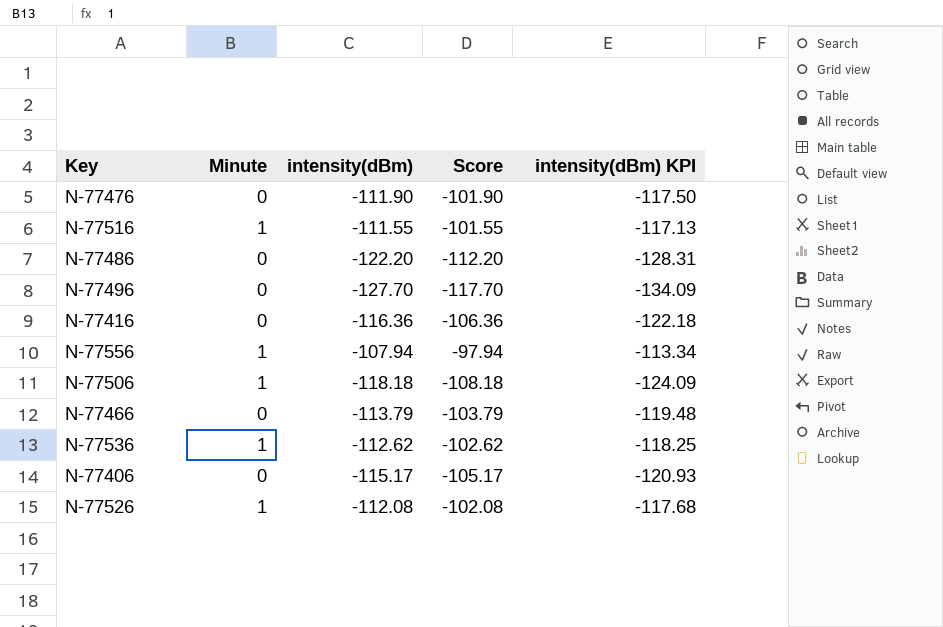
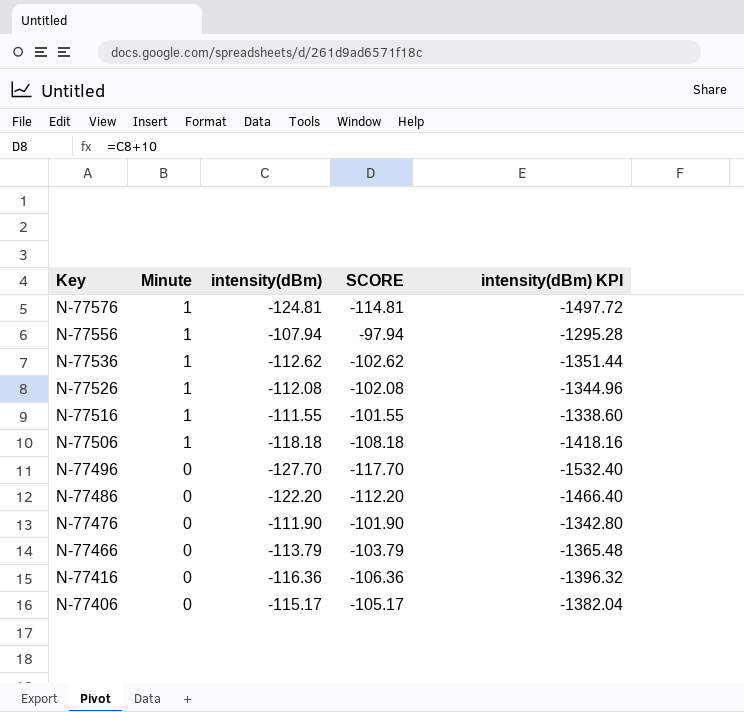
row order: none -> Key descending
column name: Score -> SCORE
column intensity(dBm) KPI | formula: [intensity(dBm)] * 1.05 -> [intensity(dBm)] * 12
row N-77576: none -> 1 | -124.81 | -114.81 | -1497.72

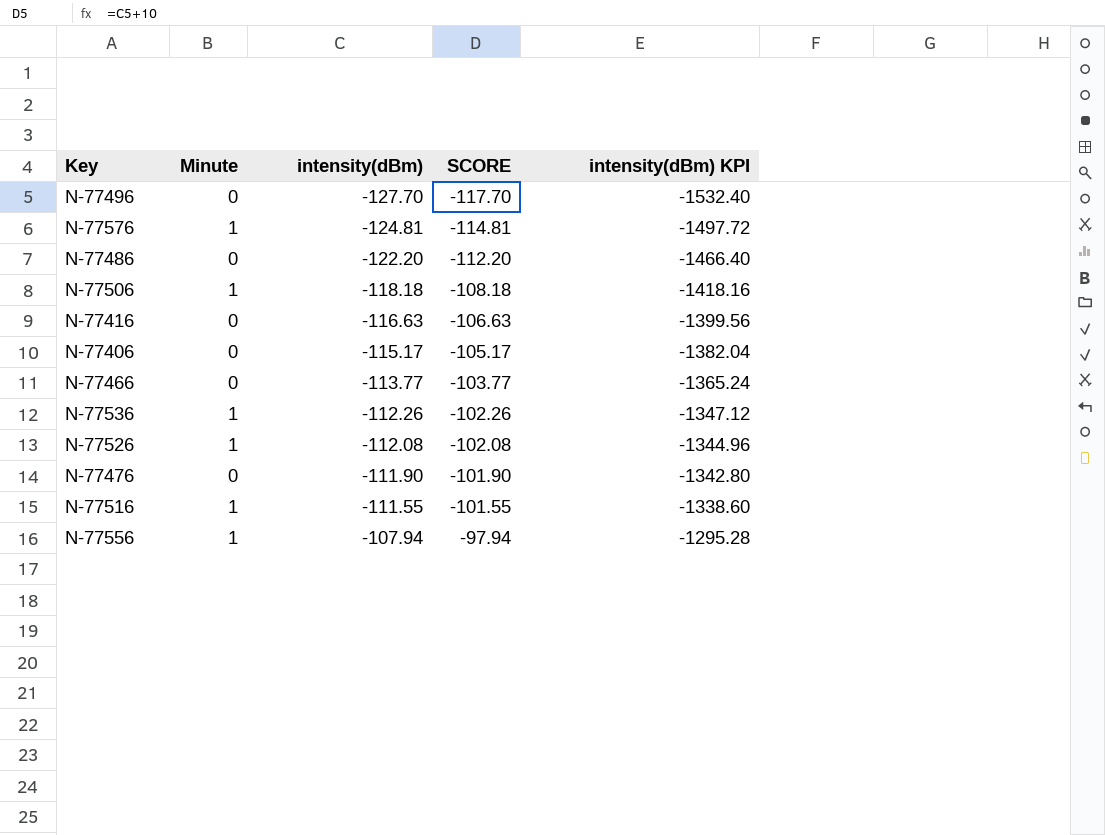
row order: Key descending -> intensity(dBm) ascending
N-77416 | intensity(dBm): -116.36 -> -116.63
N-77416 | SCORE: -106.36 -> -106.63
N-77416 | intensity(dBm) KPI: -1396.32 -> -1399.56
N-77466 | intensity(dBm): -113.79 -> -113.77
N-77466 | SCORE: -103.79 -> -103.77
N-77466 | intensity(dBm) KPI: -1365.48 -> -1365.24
N-77536 | intensity(dBm): -112.62 -> -112.26
N-77536 | SCORE: -102.62 -> -102.26
N-77536 | intensity(dBm) KPI: -1351.44 -> -1347.12

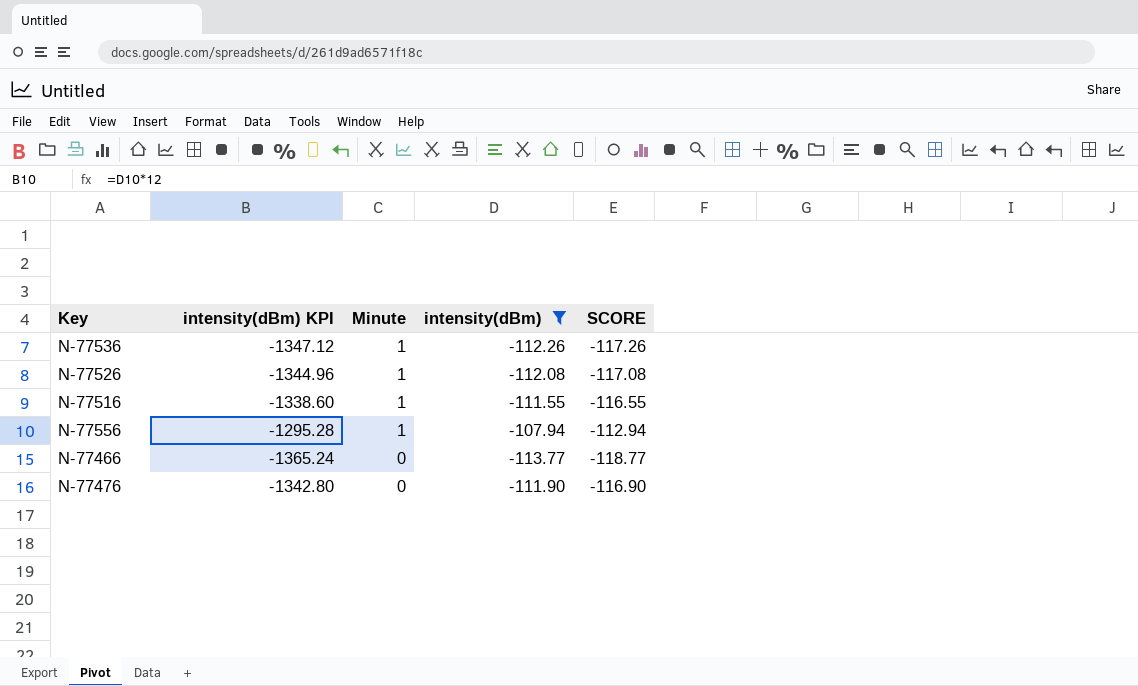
filter: none -> intensity(dBm) >= -113.77
row order: intensity(dBm) ascending -> Minute descending
column intensity(dBm) KPI | position: 5 -> 2
column SCORE | formula: [intensity(dBm)] + 10 -> [intensity(dBm)] - 5

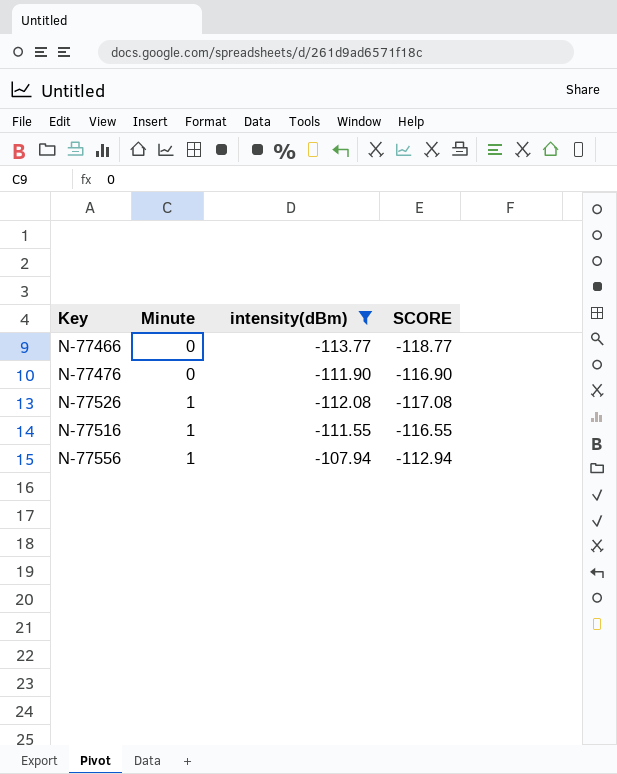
row order: Minute descending -> Minute ascending
column intensity(dBm) KPI | formula: [intensity(dBm)] * 12 -> none
row N-77536: -1347.12 | 1 | -112.26 | -117.26 -> none

